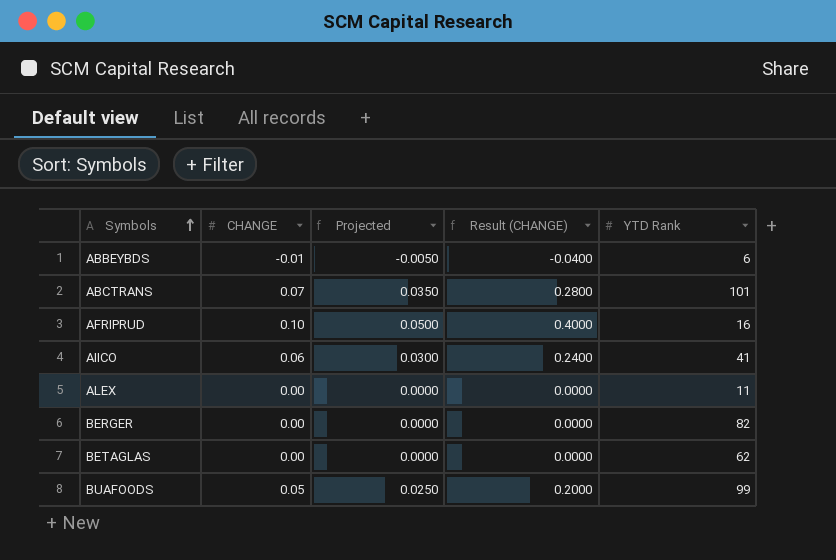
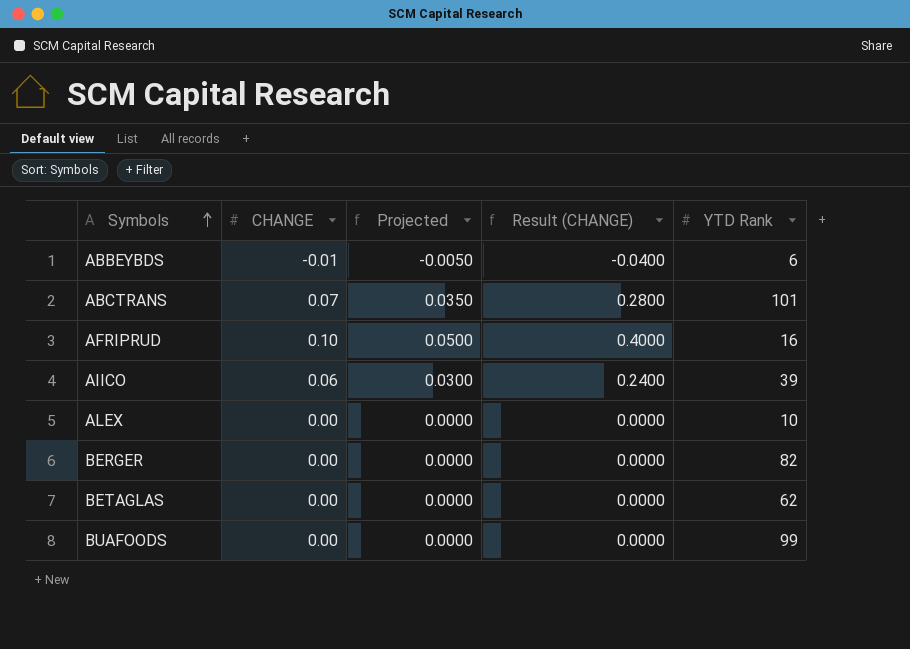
AIICO | YTD Rank: 41 -> 39
ALEX | YTD Rank: 11 -> 10
BUAFOODS | CHANGE: 0.05 -> 0.00
BUAFOODS | Projected: 0.0250 -> 0.0000
BUAFOODS | Result (CHANGE): 0.2000 -> 0.0000

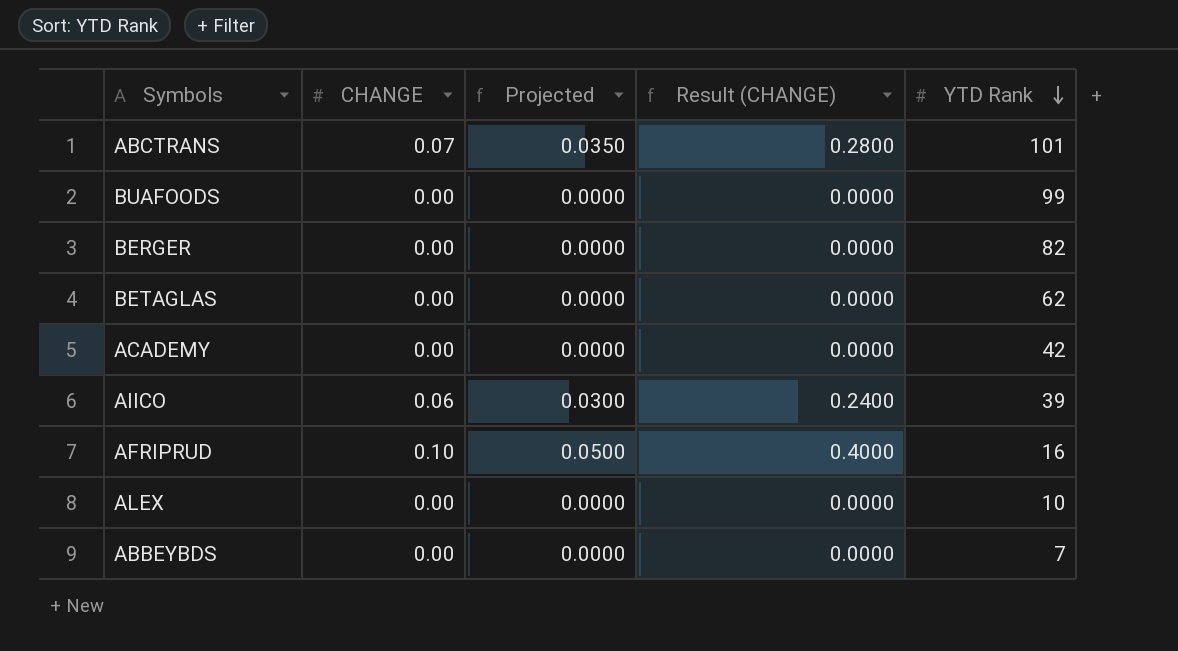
row order: Symbols ascending -> YTD Rank descending
row ACADEMY: none -> 0.00 | 0.0000 | 0.0000 | 42
ABBEYBDS | CHANGE: -0.01 -> 0.00
ABBEYBDS | Projected: -0.0050 -> 0.0000
ABBEYBDS | Result (CHANGE): -0.0400 -> 0.0000
ABBEYBDS | YTD Rank: 6 -> 7

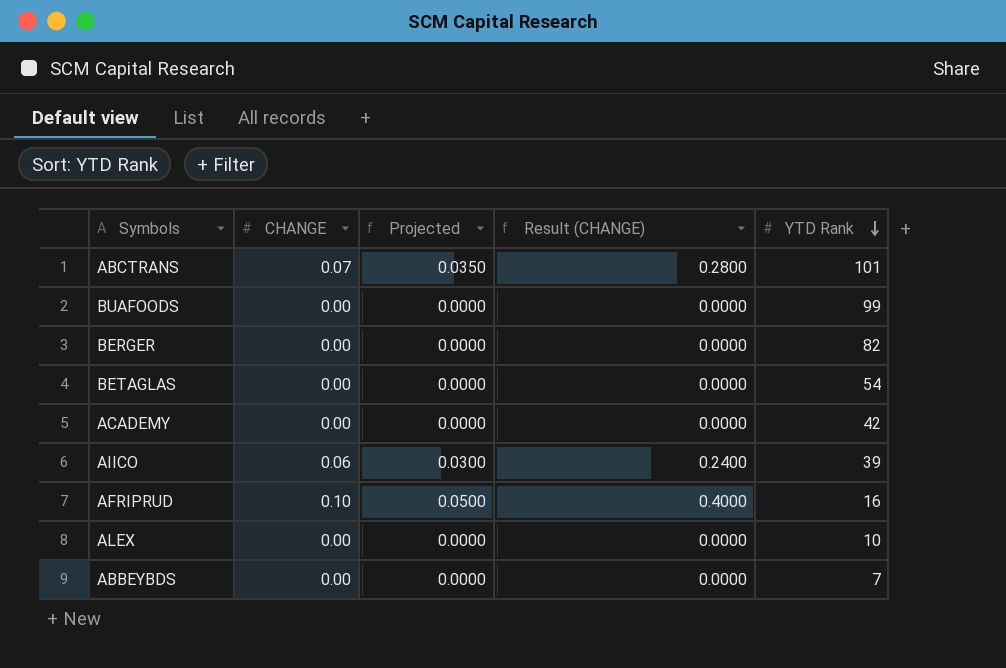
BETAGLAS | YTD Rank: 62 -> 54

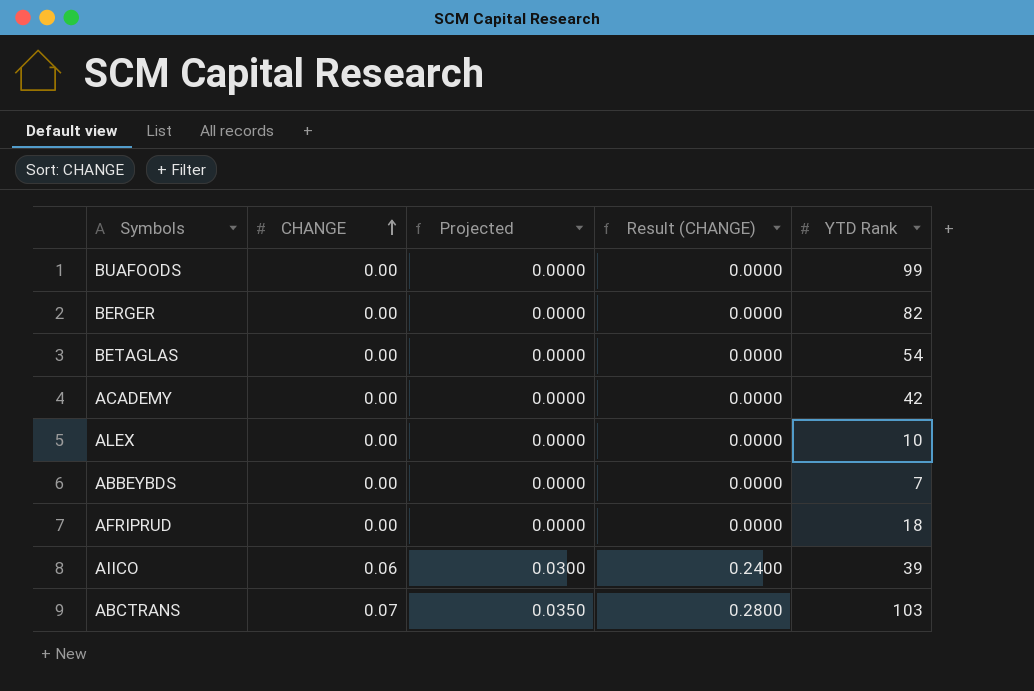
row order: YTD Rank descending -> CHANGE ascending
AFRIPRUD | CHANGE: 0.10 -> 0.00
AFRIPRUD | Projected: 0.0500 -> 0.0000
AFRIPRUD | Result (CHANGE): 0.4000 -> 0.0000
AFRIPRUD | YTD Rank: 16 -> 18
ABCTRANS | YTD Rank: 101 -> 103

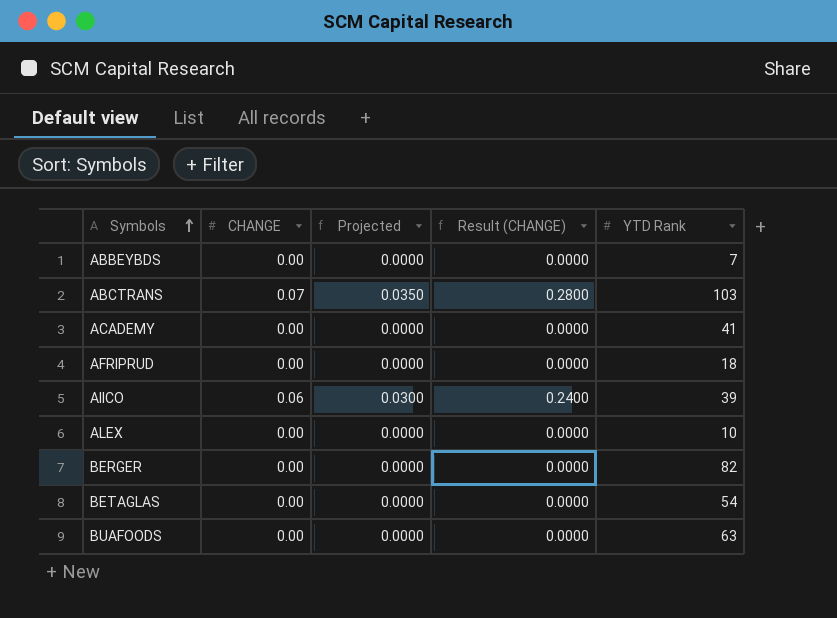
row order: CHANGE ascending -> Symbols ascending
ACADEMY | YTD Rank: 42 -> 41
BUAFOODS | YTD Rank: 99 -> 63

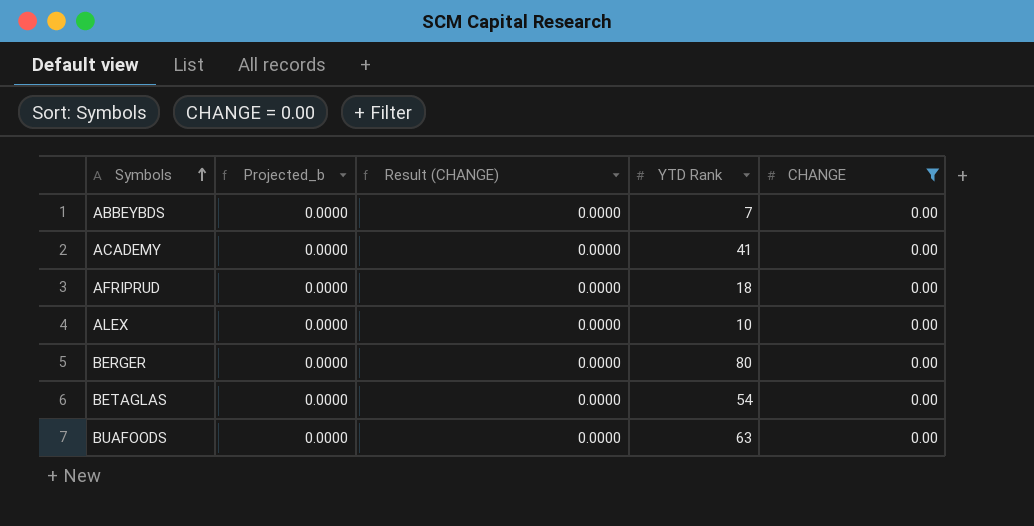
filter: none -> CHANGE = 0.00
column name: Projected -> Projected_b
column CHANGE | position: 2 -> 5
BERGER | YTD Rank: 82 -> 80

